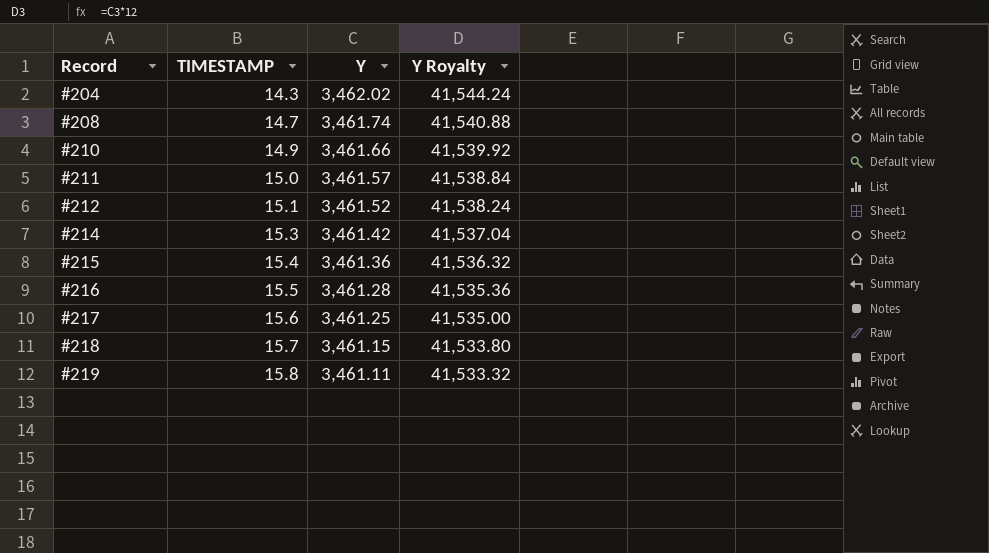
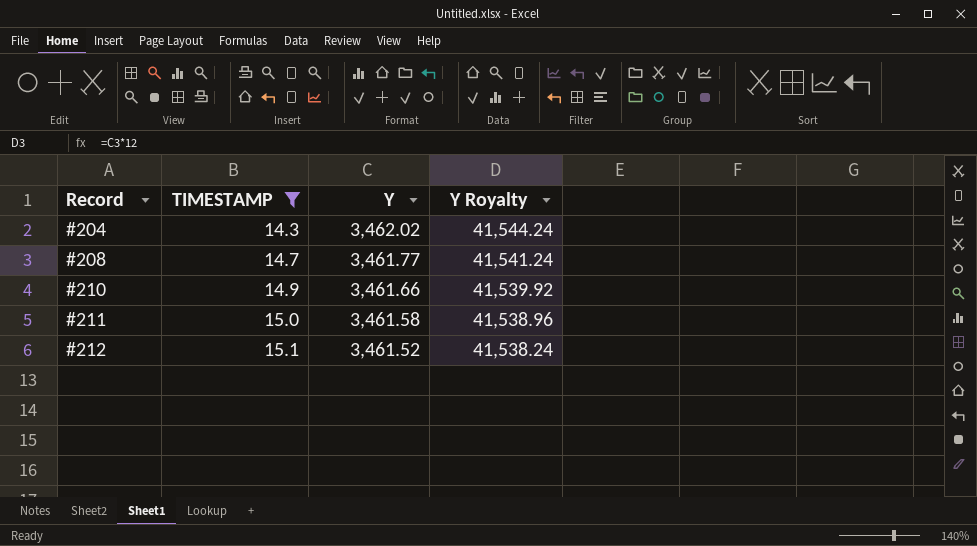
filter: none -> TIMESTAMP <= 15.1
#208 | Y: 3,461.74 -> 3,461.77
#208 | Y Royalty: 41,540.88 -> 41,541.24
#211 | Y: 3,461.57 -> 3,461.58
#211 | Y Royalty: 41,538.84 -> 41,538.96

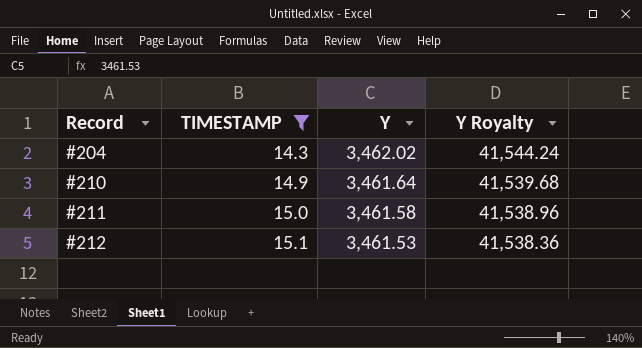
row #208: 14.7 | 3,461.77 | 41,541.24 -> none
#210 | Y: 3,461.66 -> 3,461.64
#210 | Y Royalty: 41,539.92 -> 41,539.68
#212 | Y: 3,461.52 -> 3,461.53
#212 | Y Royalty: 41,538.24 -> 41,538.36

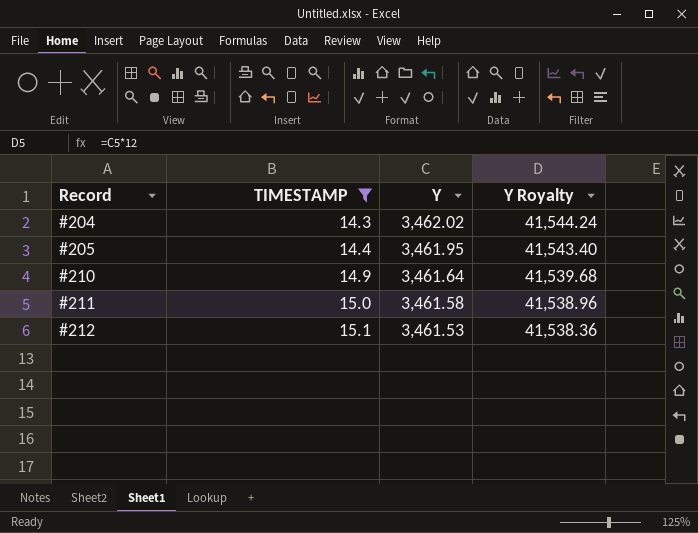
row #205: none -> 14.4 | 3,461.95 | 41,543.40

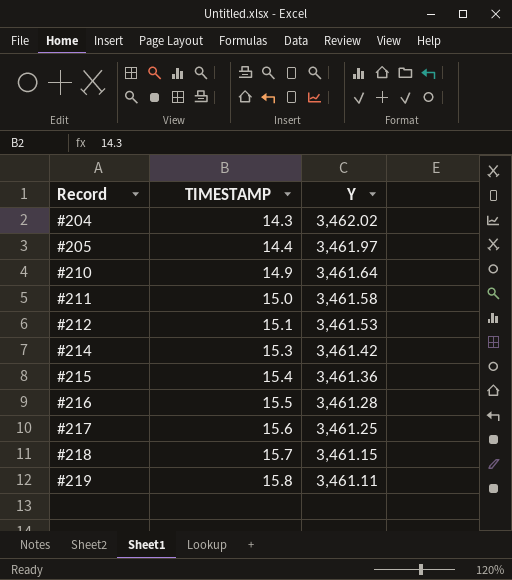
filter: TIMESTAMP <= 15.1 -> none
column Y Royalty | formula: [Y] * 12 -> none
#205 | Y: 3,461.95 -> 3,461.97

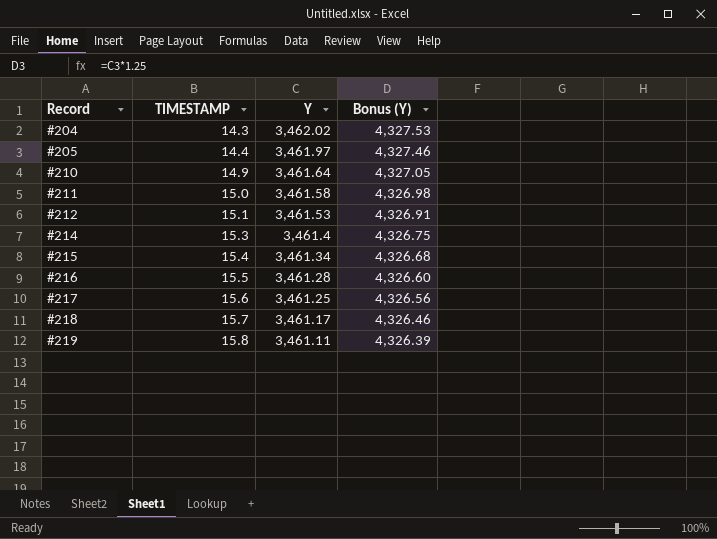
column Bonus (Y) | formula: none -> [Y] * 1.25
#214 | Y: 3,461.42 -> 3,461.4
#215 | Y: 3,461.36 -> 3,461.34
#218 | Y: 3,461.15 -> 3,461.17

